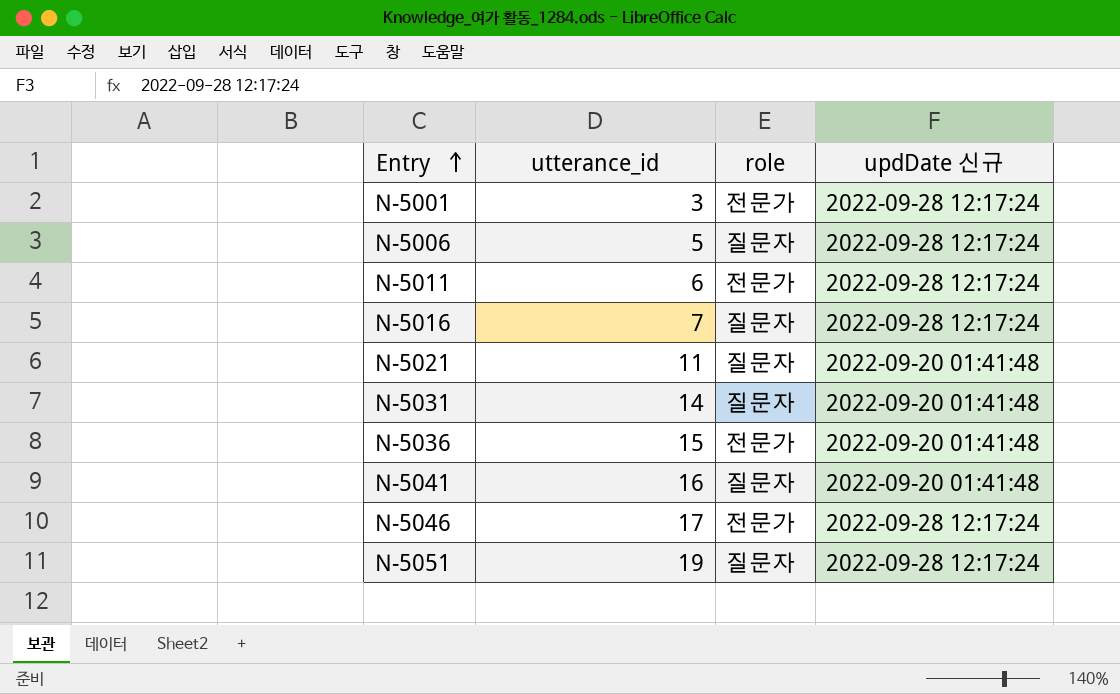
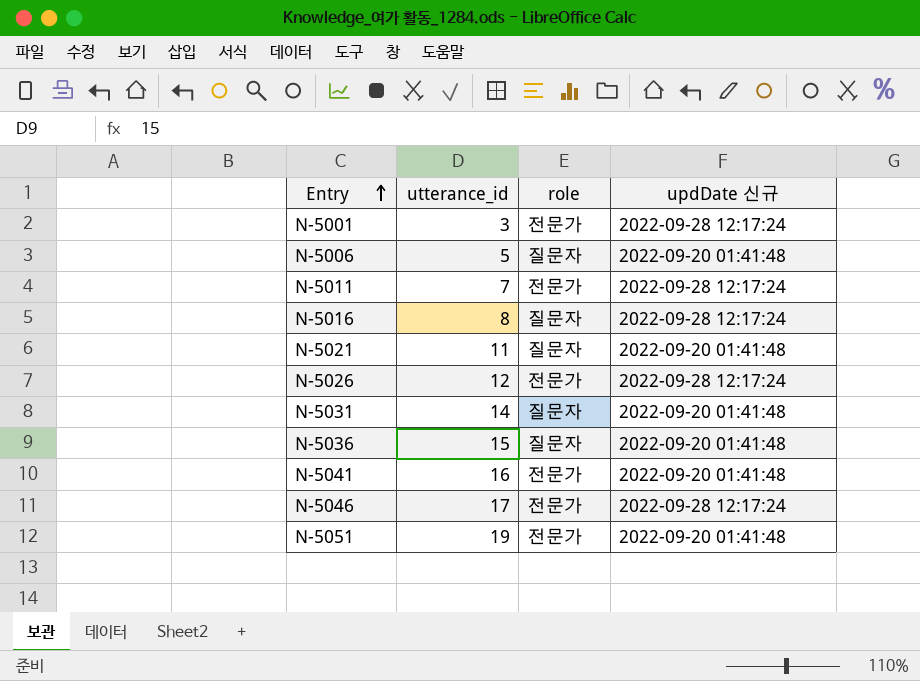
N-5006 | updDate 신규: 2022-09-28 12:17:24 -> 2022-09-20 01:41:48
N-5011 | utterance_id: 6 -> 7
N-5016 | utterance_id: 7 -> 8
row N-5026: none -> 12 | 전문가 | 2022-09-28 12:17:24
N-5036 | role: 전문가 -> 질문자
N-5041 | role: 질문자 -> 전문가
N-5051 | role: 질문자 -> 전문가
N-5051 | updDate 신규: 2022-09-28 12:17:24 -> 2022-09-20 01:41:48

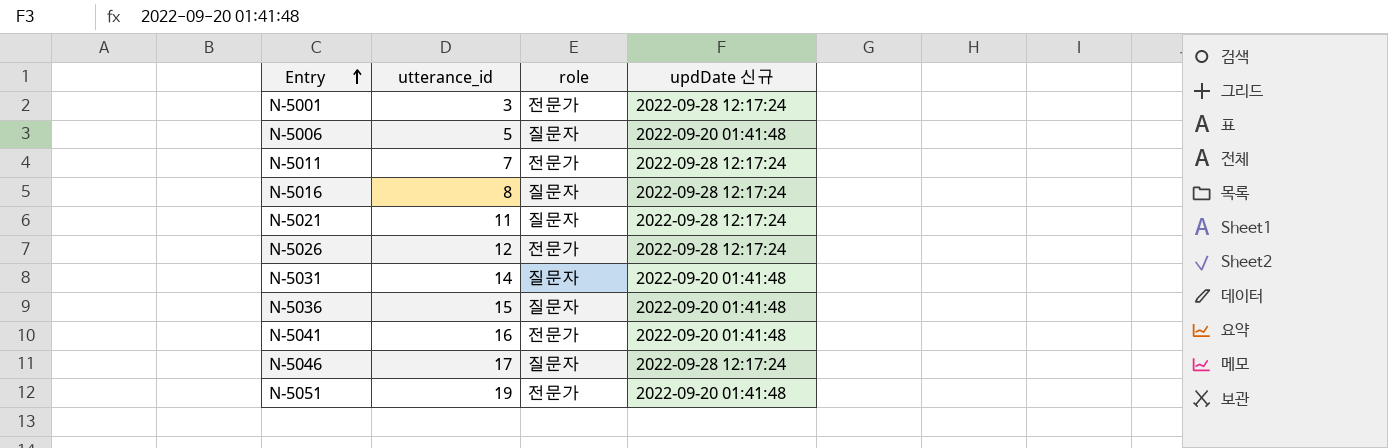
N-5021 | updDate 신규: 2022-09-20 01:41:48 -> 2022-09-28 12:17:24
N-5046 | role: 전문가 -> 질문자

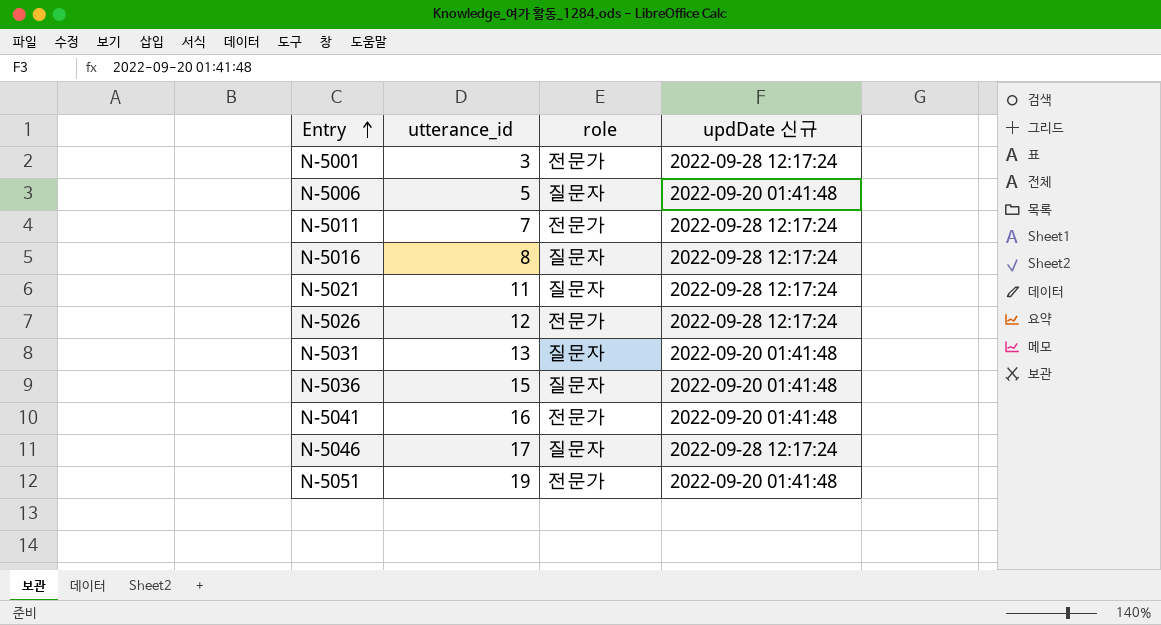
N-5031 | utterance_id: 14 -> 13

